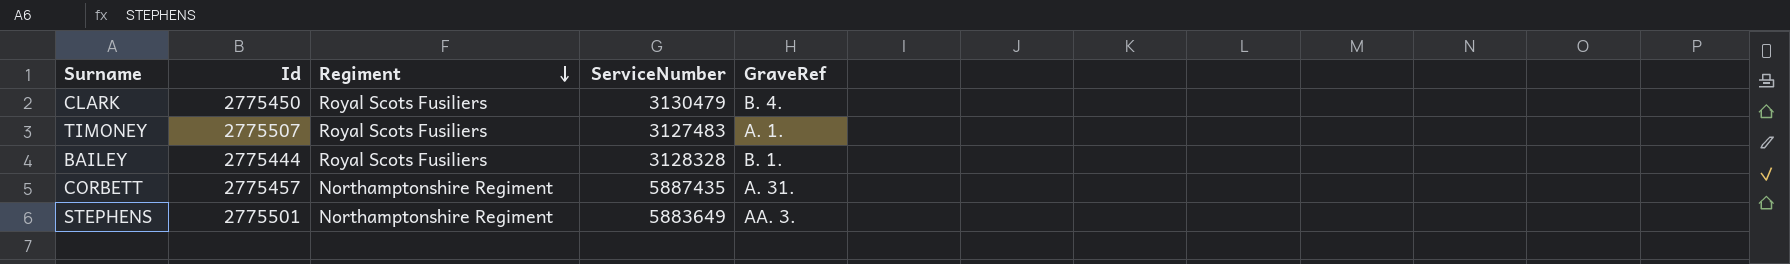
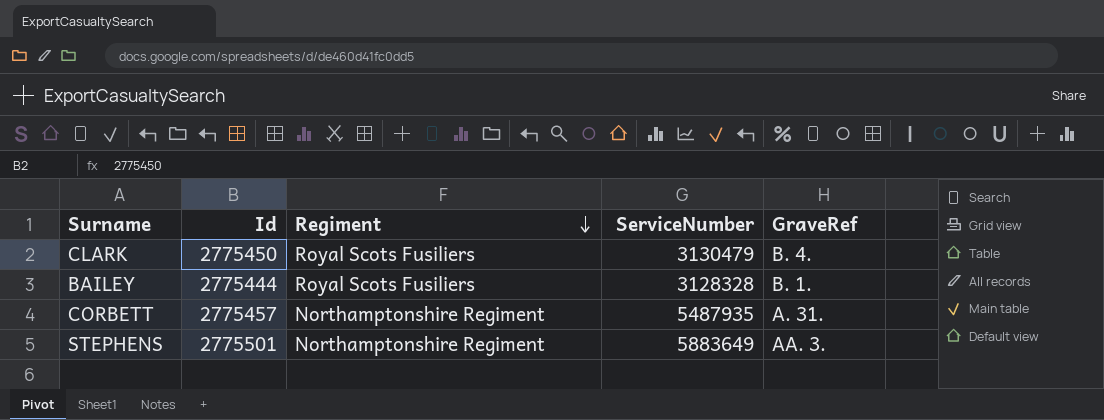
row TIMONEY: 2775507 | Royal Scots Fusiliers | 3127483 | A. 1. -> none
CORBETT | ServiceNumber: 5887435 -> 5487935

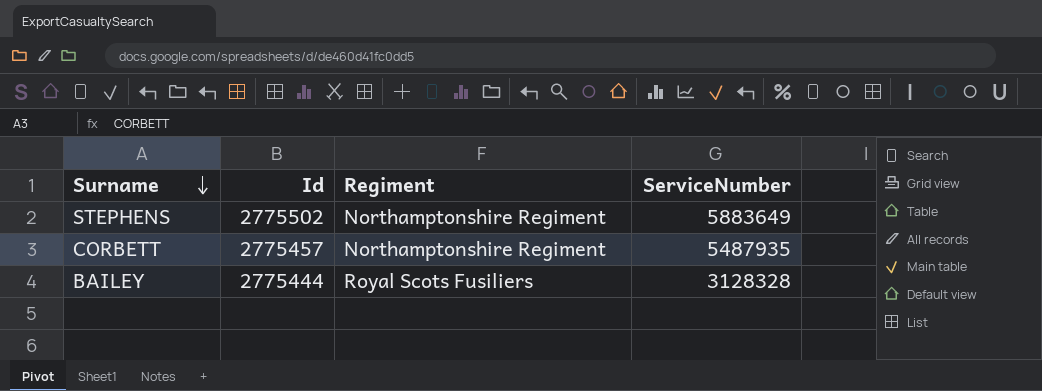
row order: Regiment descending -> Surname descending
column GraveRef | position: 5 -> none
row CLARK: 2775450 | Royal Scots Fusiliers | 3130479 | B. 4. -> none
STEPHENS | Id: 2775501 -> 2775502

